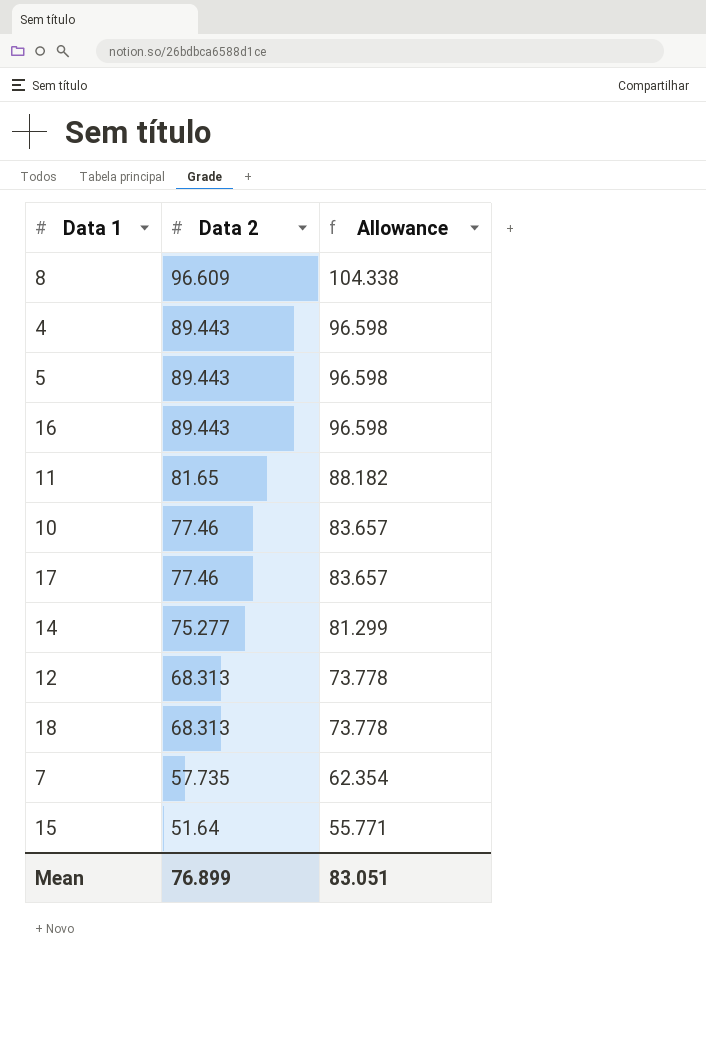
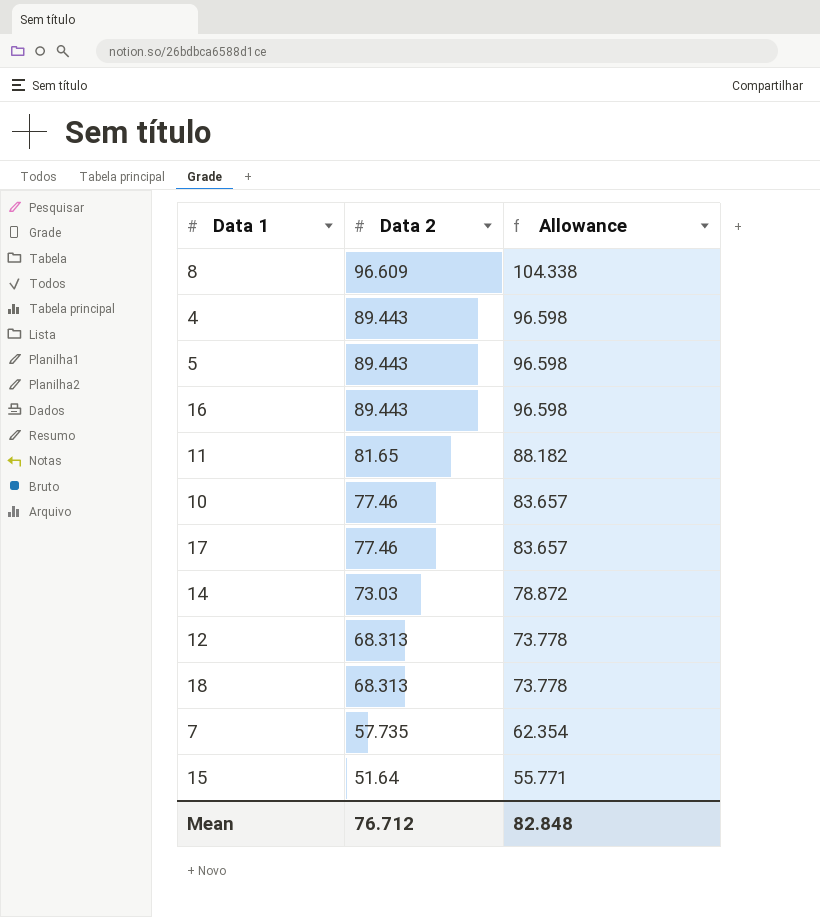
14 | Data 2: 75.277 -> 73.03
14 | Allowance: 81.299 -> 78.872
Mean | Data 2: 76.899 -> 76.712
Mean | Allowance: 83.051 -> 82.848

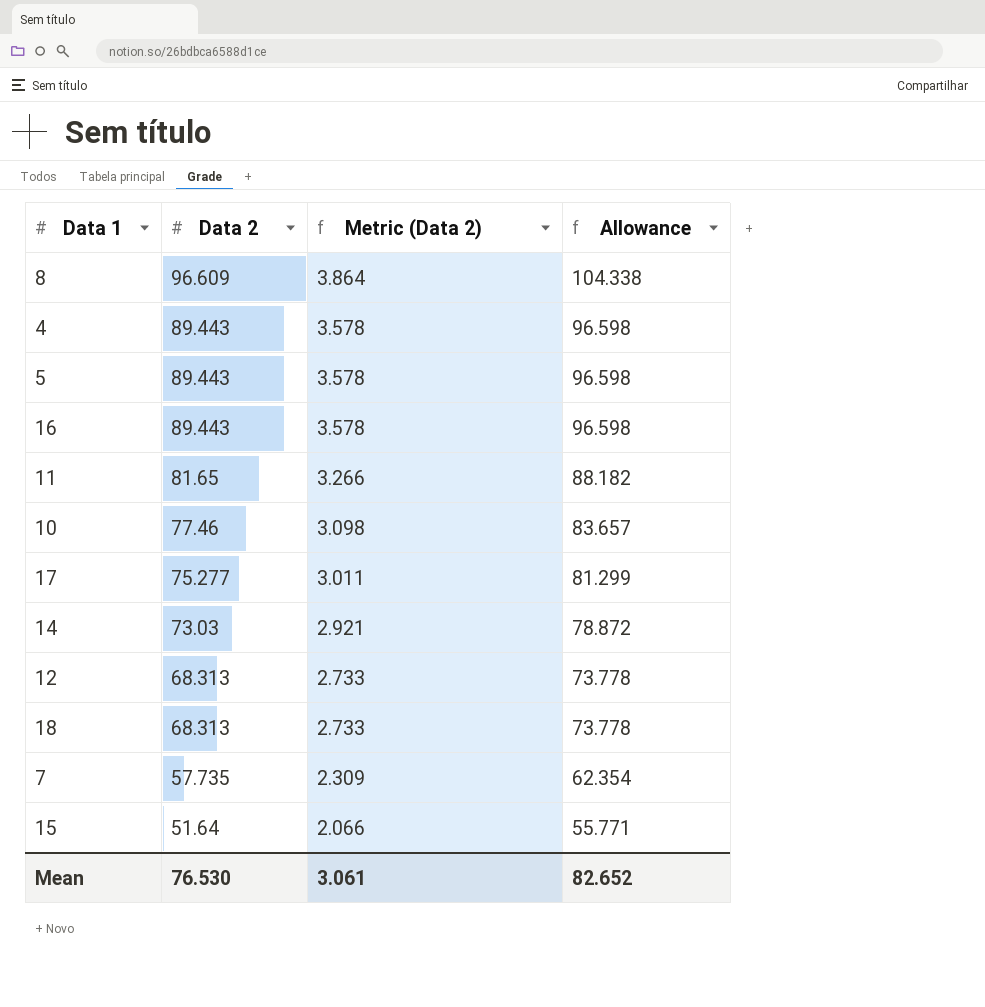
column Metric (Data 2) | formula: none -> [Data 2] * 0.04
17 | Data 2: 77.46 -> 75.277
17 | Allowance: 83.657 -> 81.299
Mean | Data 2: 76.712 -> 76.530
Mean | Allowance: 82.848 -> 82.652

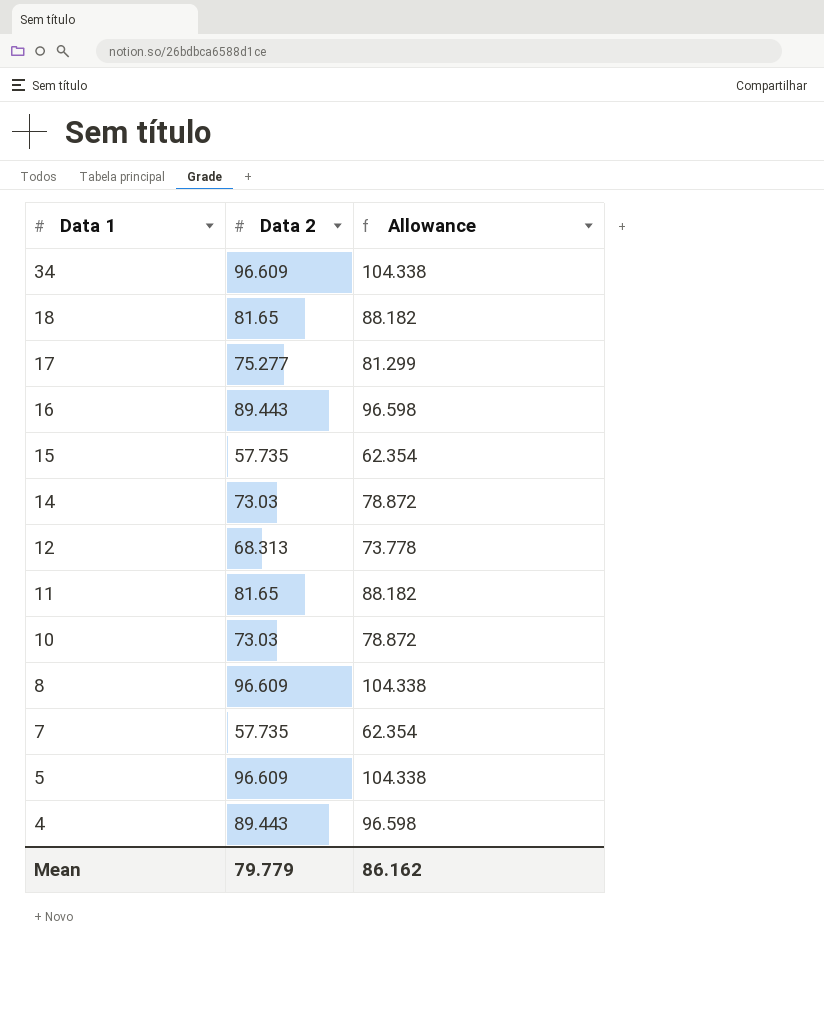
row order: Data 2 descending -> Data 1 descending
column Metric (Data 2) | formula: [Data 2] * 0.04 -> none
row 34: none -> 96.609 | 104.338
18 | Data 2: 68.313 -> 81.65
18 | Allowance: 73.778 -> 88.182
15 | Data 2: 51.64 -> 57.735
15 | Allowance: 55.771 -> 62.354
10 | Data 2: 77.46 -> 73.03
10 | Allowance: 83.657 -> 78.872
5 | Data 2: 89.443 -> 96.609
5 | Allowance: 96.598 -> 104.338
Mean | Data 2: 76.530 -> 79.779
Mean | Allowance: 82.652 -> 86.162

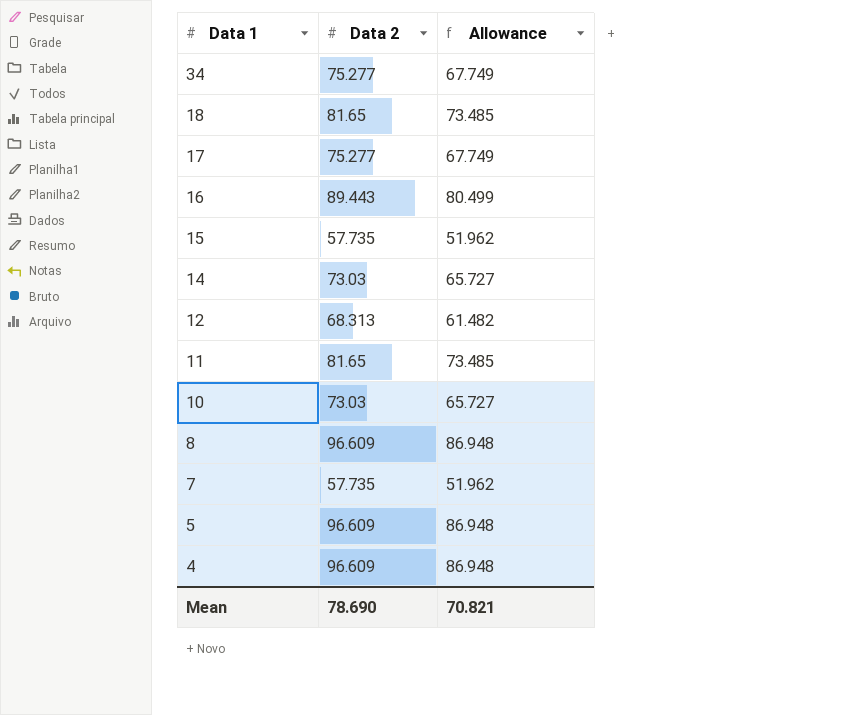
column Allowance | formula: [Data 2] * 1.08 -> [Data 2] * 0.9
34 | Data 2: 96.609 -> 75.277
4 | Data 2: 89.443 -> 96.609
Mean | Data 2: 79.779 -> 78.690
Mean | Allowance: 86.162 -> 70.821

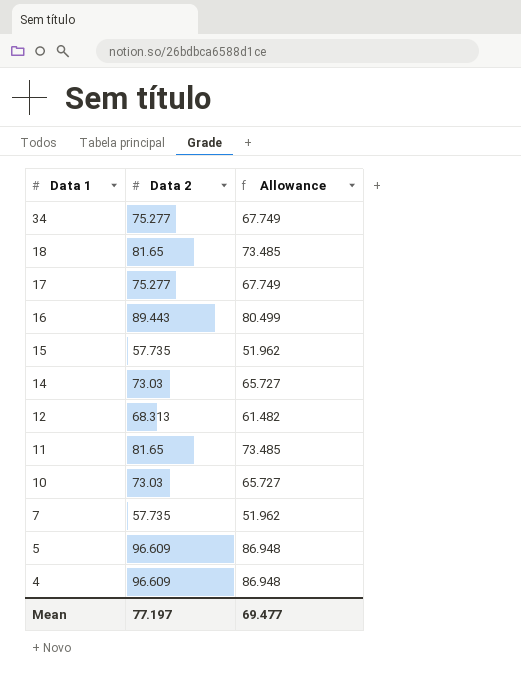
row 8: 96.609 | 86.948 -> none
Mean | Data 2: 78.690 -> 77.197
Mean | Allowance: 70.821 -> 69.477

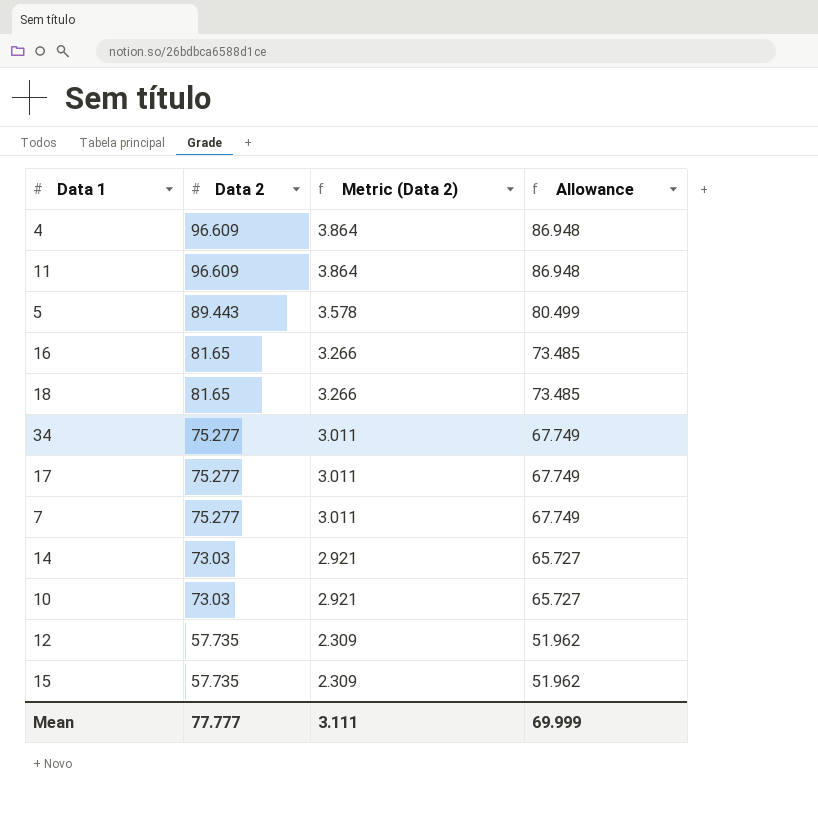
row order: Data 1 descending -> Data 2 descending
column Metric (Data 2) | formula: none -> [Data 2] * 0.04
11 | Data 2: 81.65 -> 96.609
11 | Allowance: 73.485 -> 86.948
5 | Data 2: 96.609 -> 89.443
5 | Allowance: 86.948 -> 80.499
16 | Data 2: 89.443 -> 81.65
16 | Allowance: 80.499 -> 73.485
7 | Data 2: 57.735 -> 75.277
7 | Allowance: 51.962 -> 67.749
12 | Data 2: 68.313 -> 57.735
12 | Allowance: 61.482 -> 51.962
Mean | Data 2: 77.197 -> 77.777
Mean | Allowance: 69.477 -> 69.999

